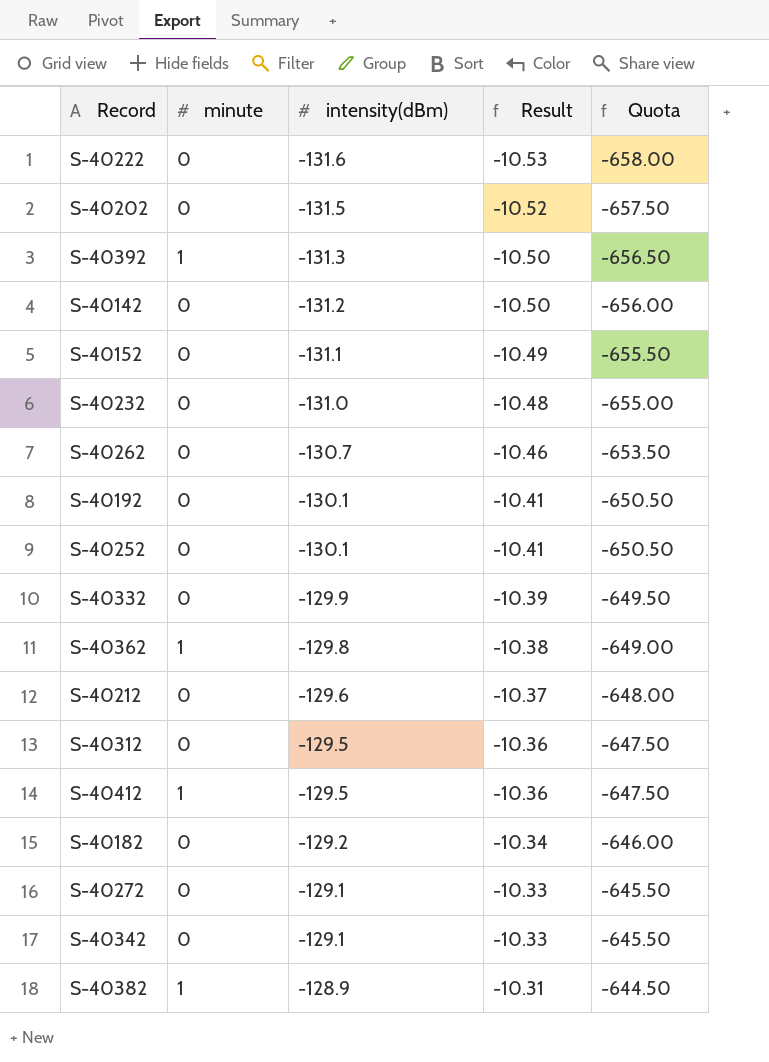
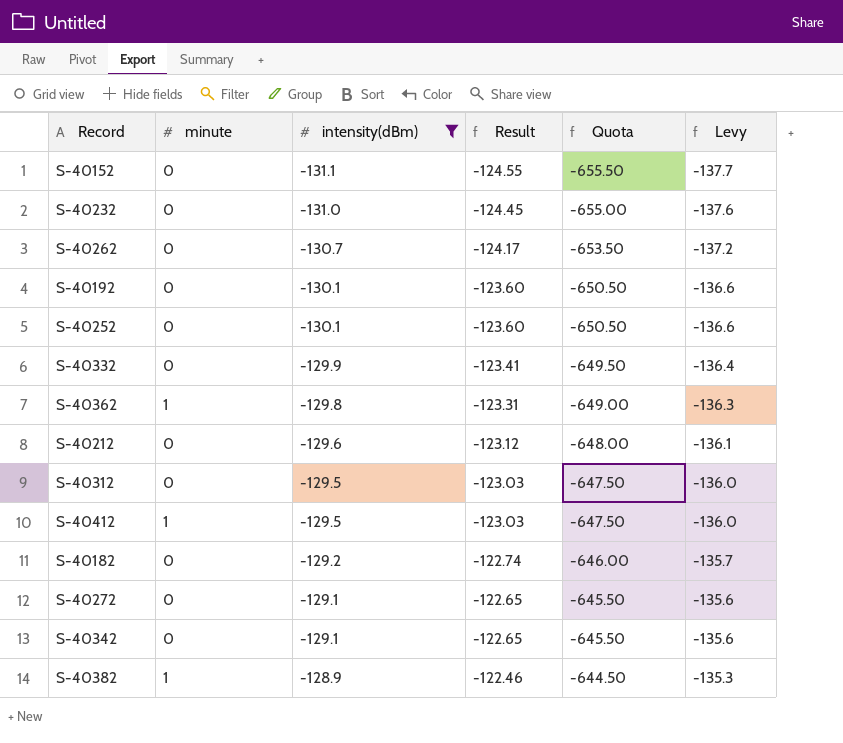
filter: none -> intensity(dBm) >= -131.1
column Result | formula: [intensity(dBm)] * 0.08 -> [intensity(dBm)] * 0.95
column Levy | formula: none -> [intensity(dBm)] * 1.05

